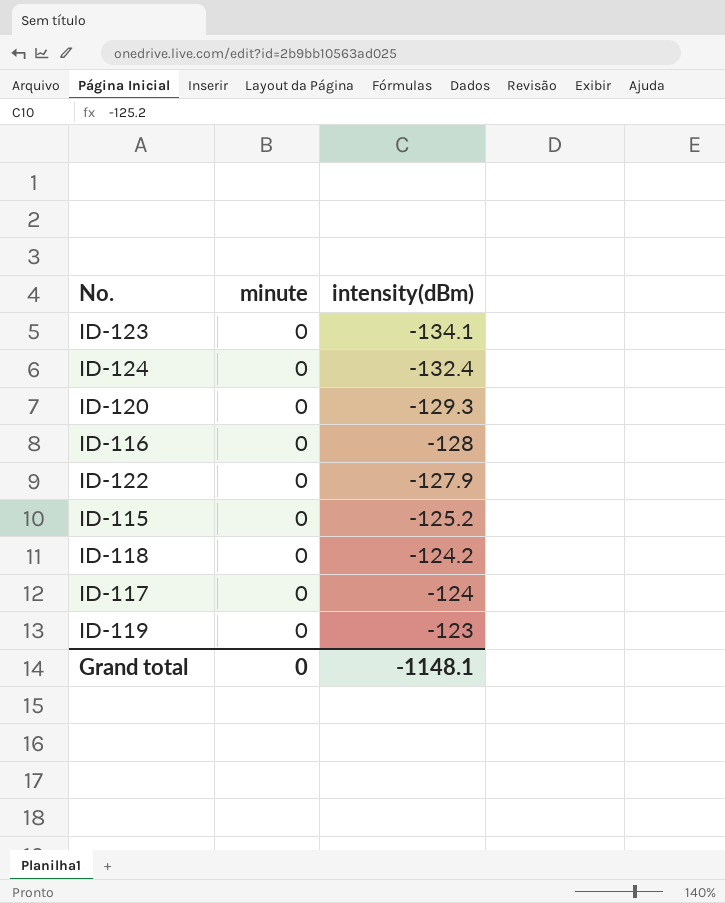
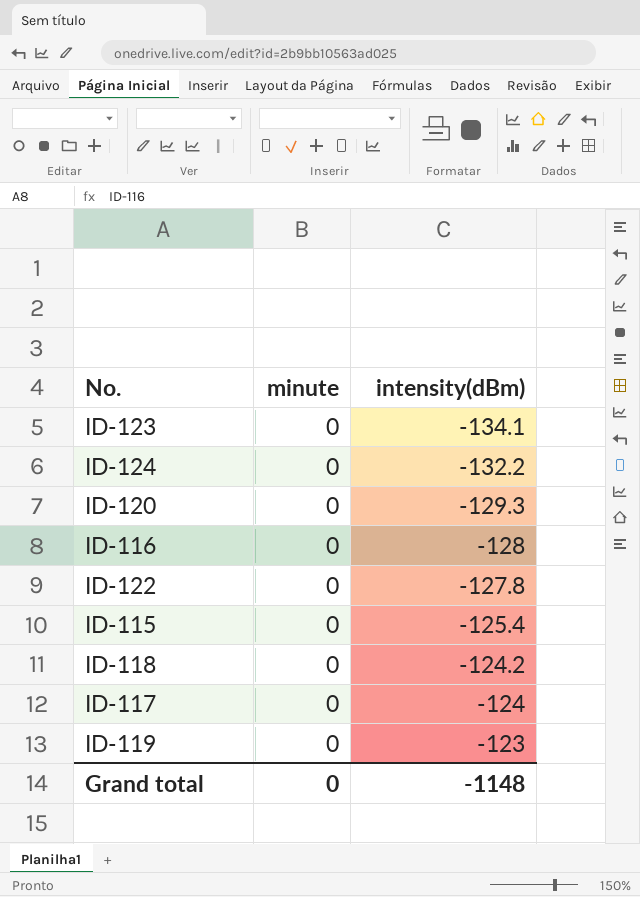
ID-124 | intensity(dBm): -132.4 -> -132.2
ID-122 | intensity(dBm): -127.9 -> -127.8
ID-115 | intensity(dBm): -125.2 -> -125.4
Grand total | intensity(dBm): -1148.1 -> -1148

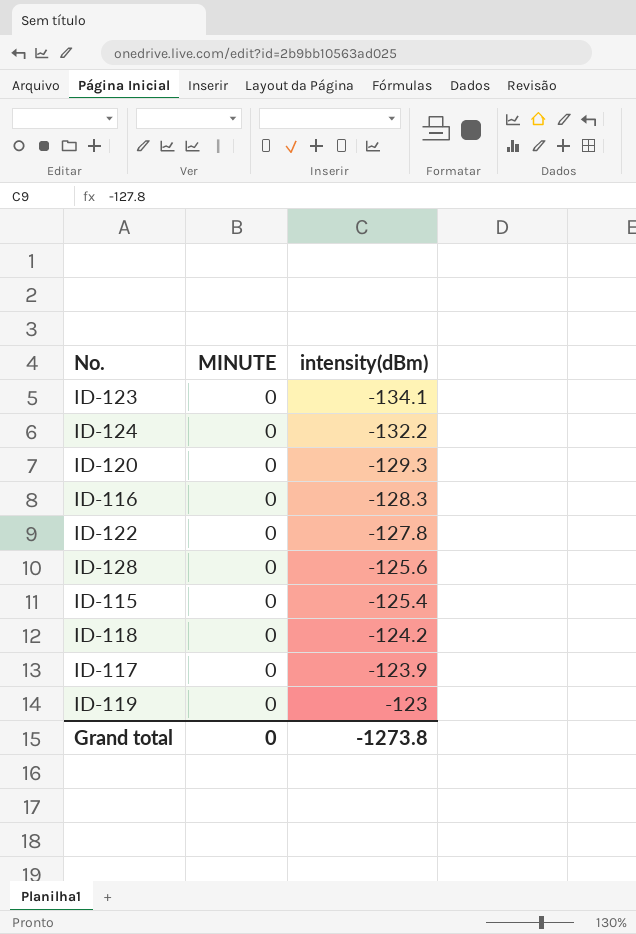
column name: minute -> MINUTE
ID-116 | intensity(dBm): -128 -> -128.3
row ID-128: none -> 0 | -125.6
ID-117 | intensity(dBm): -124 -> -123.9
Grand total | intensity(dBm): -1148 -> -1273.8

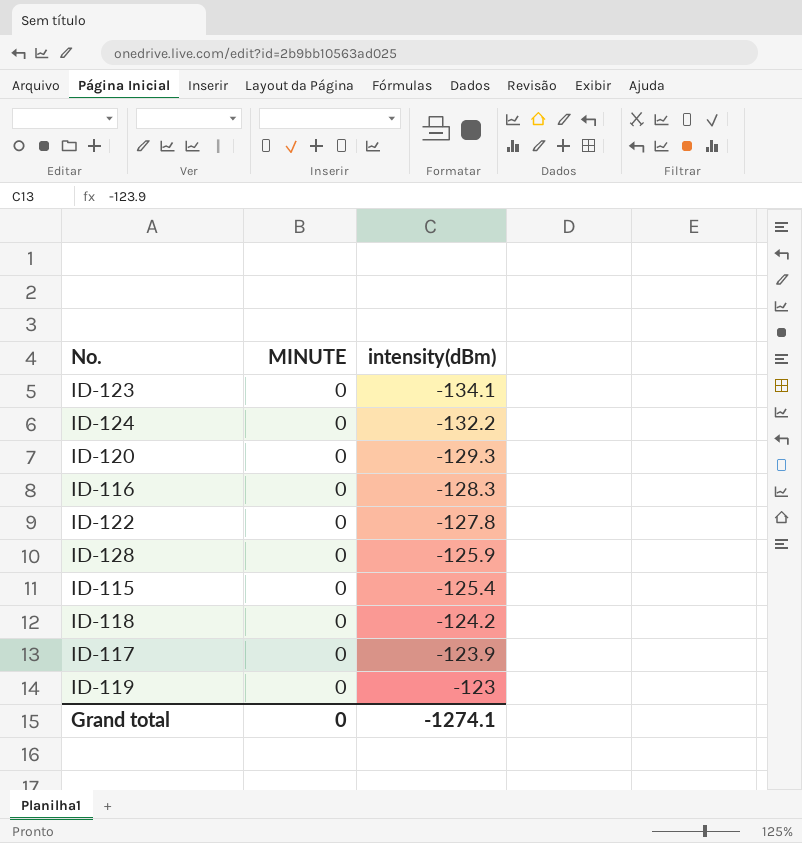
ID-128 | intensity(dBm): -125.6 -> -125.9
Grand total | intensity(dBm): -1273.8 -> -1274.1

